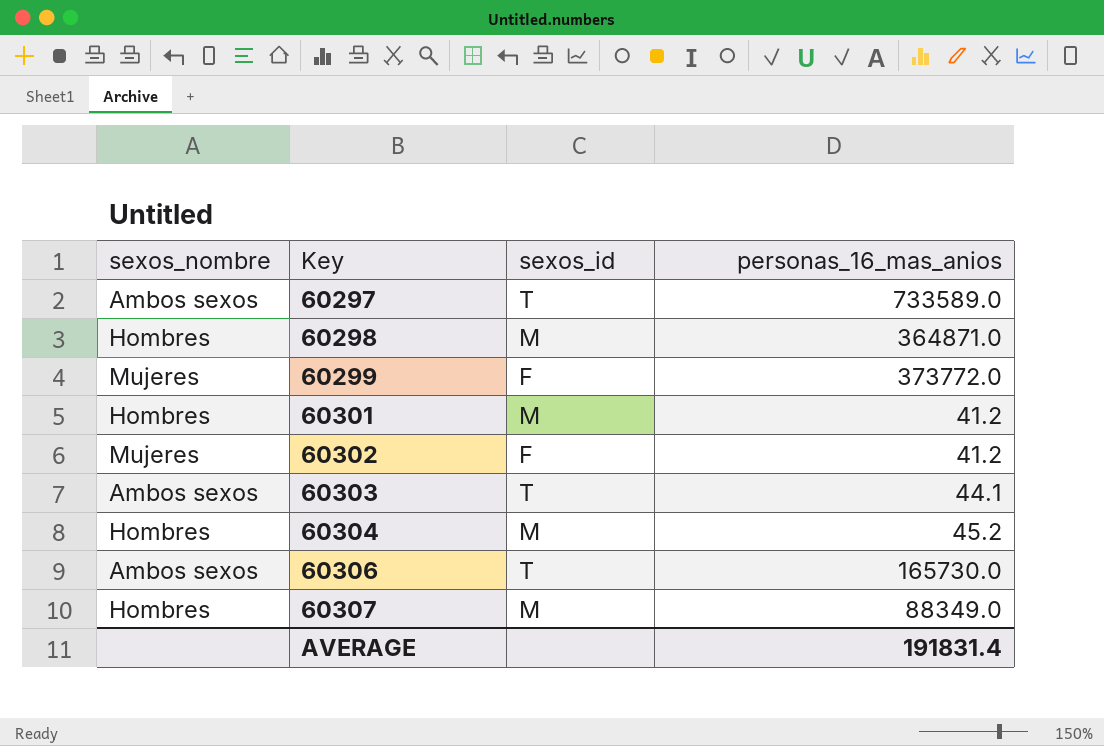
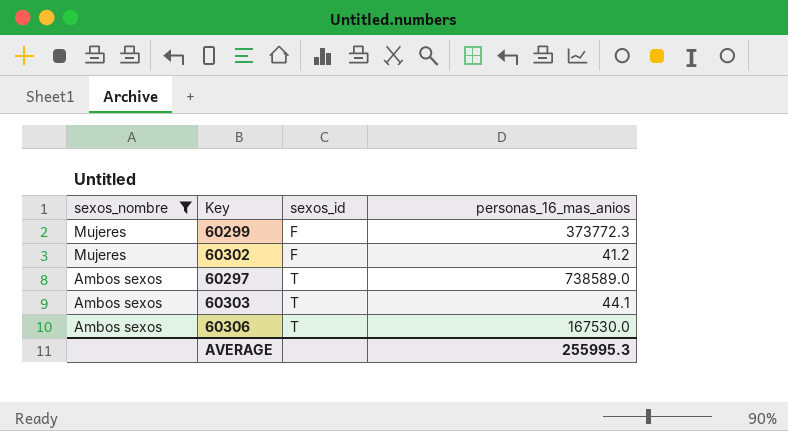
filter: none -> sexos_nombre != Hombres
row order: Key ascending -> sexos_nombre descending
60299 | personas_16_mas_anios: 373772.0 -> 373772.3
60297 | personas_16_mas_anios: 733589.0 -> 738589.0
60306 | personas_16_mas_anios: 165730.0 -> 167530.0
AVERAGE | personas_16_mas_anios: 191831.4 -> 255995.3

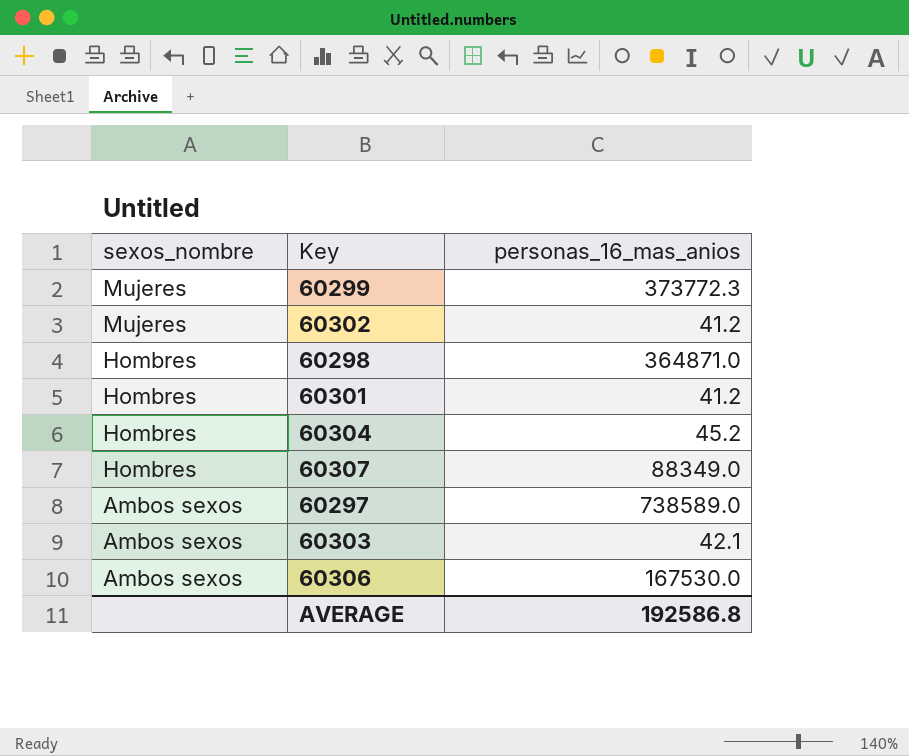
filter: sexos_nombre != Hombres -> none
column sexos_id | position: 3 -> none
60303 | personas_16_mas_anios: 44.1 -> 42.1
AVERAGE | personas_16_mas_anios: 255995.3 -> 192586.8

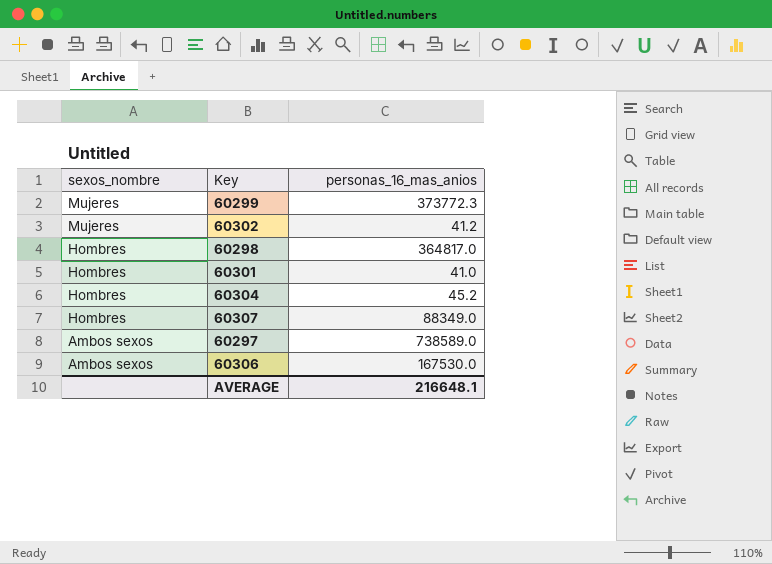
row 60303: Ambos sexos | 42.1 -> none
60298 | personas_16_mas_anios: 364871.0 -> 364817.0
60301 | personas_16_mas_anios: 41.2 -> 41.0
AVERAGE | personas_16_mas_anios: 192586.8 -> 216648.1

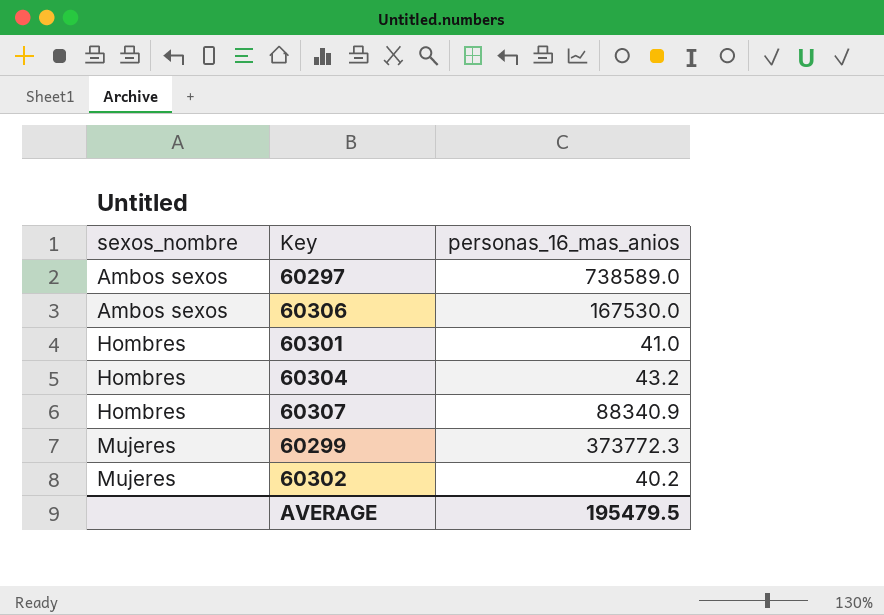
row order: sexos_nombre descending -> sexos_nombre ascending
row 60298: Hombres | 364817.0 -> none
60304 | personas_16_mas_anios: 45.2 -> 43.2
60307 | personas_16_mas_anios: 88349.0 -> 88340.9
60302 | personas_16_mas_anios: 41.2 -> 40.2
AVERAGE | personas_16_mas_anios: 216648.1 -> 195479.5

